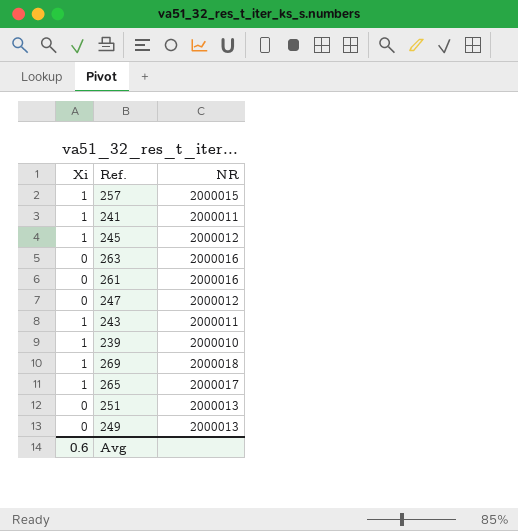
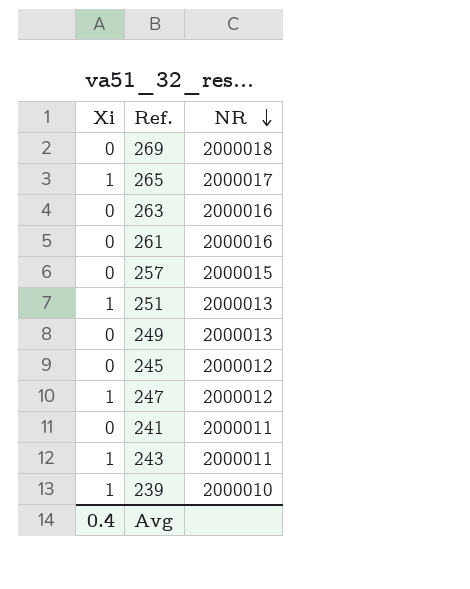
row order: none -> NR descending
269 | Xi: 1 -> 0
257 | Xi: 1 -> 0
251 | Xi: 0 -> 1
245 | Xi: 1 -> 0
247 | Xi: 0 -> 1
241 | Xi: 1 -> 0
Avg | Xi: 0.6 -> 0.4

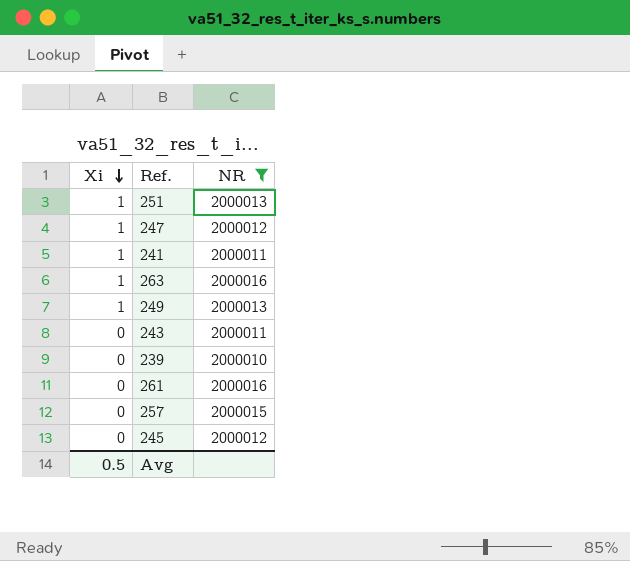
filter: none -> NR <= 2000016
row order: NR descending -> Xi descending
241 | Xi: 0 -> 1
263 | Xi: 0 -> 1
249 | Xi: 0 -> 1
243 | Xi: 1 -> 0
239 | Xi: 1 -> 0
Avg | Xi: 0.4 -> 0.5

